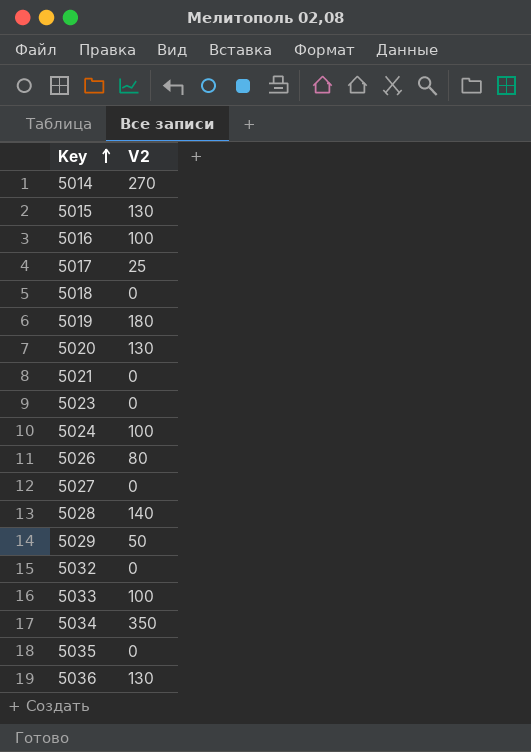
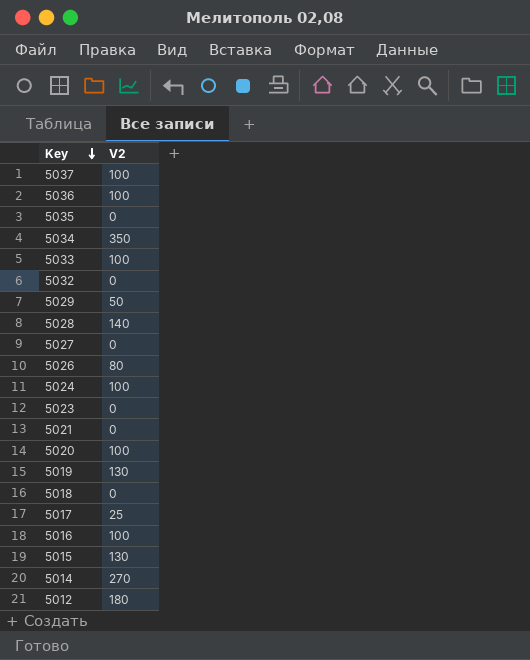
row order: Key ascending -> Key descending
row 5037: none -> 100
5036 | V2: 130 -> 100
5020 | V2: 130 -> 100
5019 | V2: 180 -> 130
row 5012: none -> 180

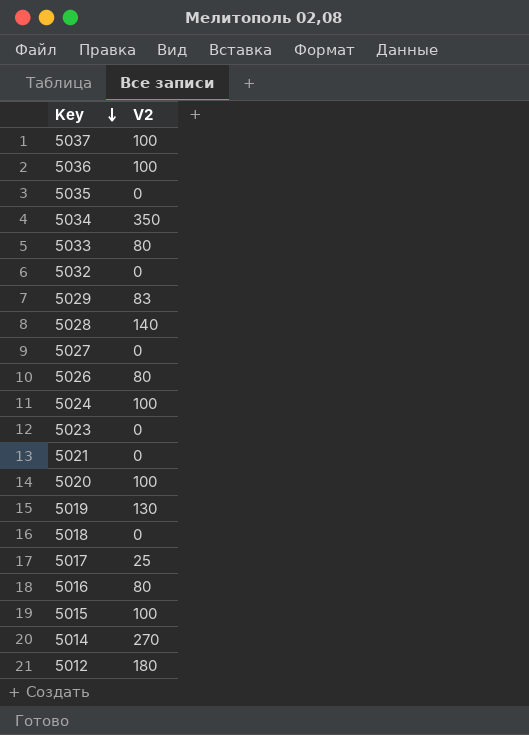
5033 | V2: 100 -> 80
5029 | V2: 50 -> 83
5016 | V2: 100 -> 80
5015 | V2: 130 -> 100

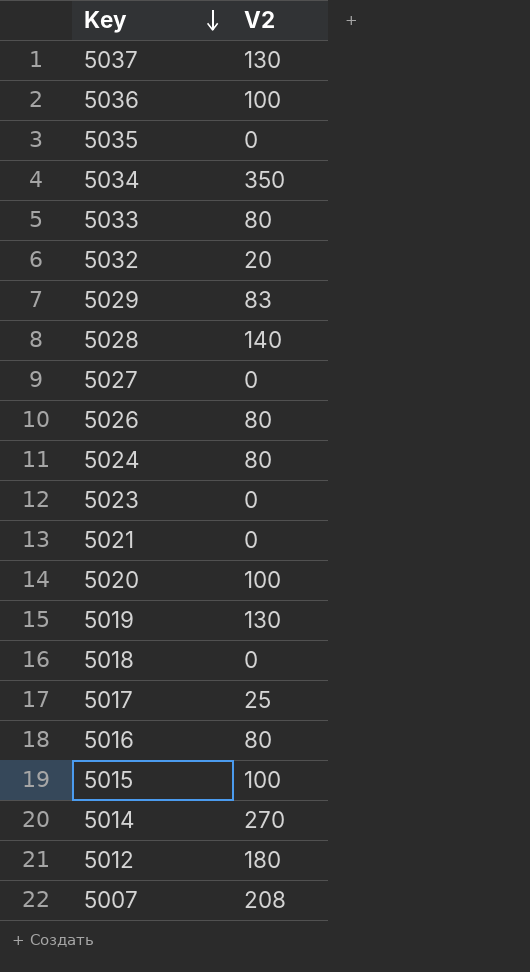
5037 | V2: 100 -> 130
5032 | V2: 0 -> 20
5024 | V2: 100 -> 80
row 5007: none -> 208

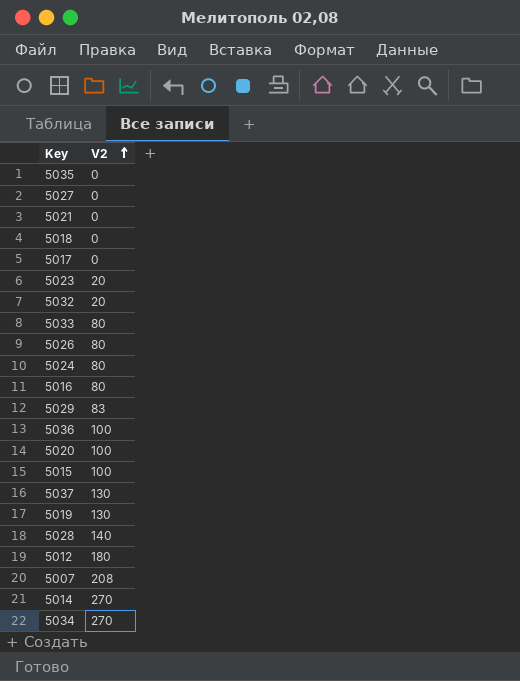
row order: Key descending -> V2 ascending
5017 | V2: 25 -> 0
5023 | V2: 0 -> 20
5034 | V2: 350 -> 270

